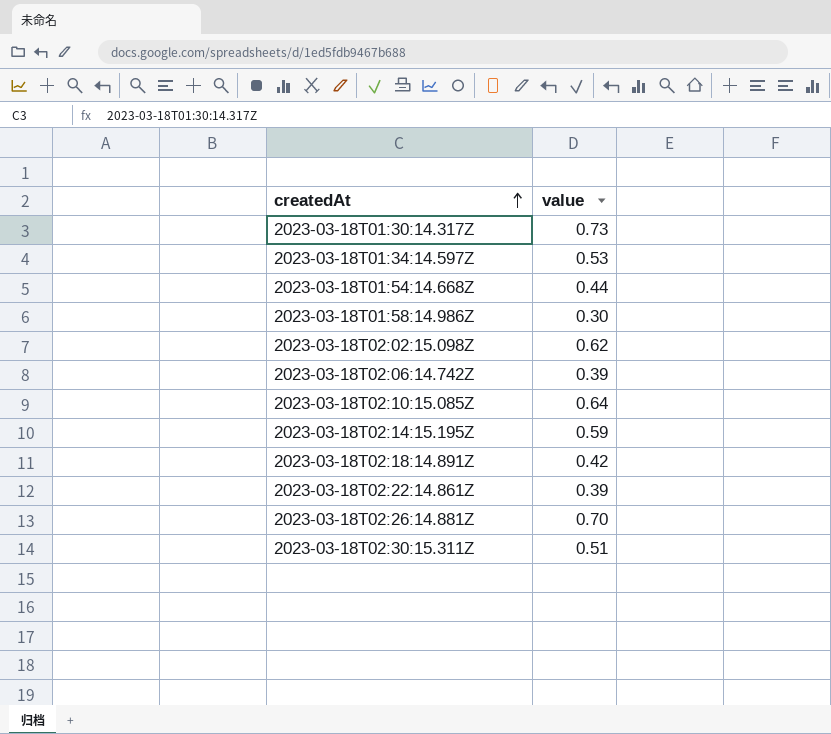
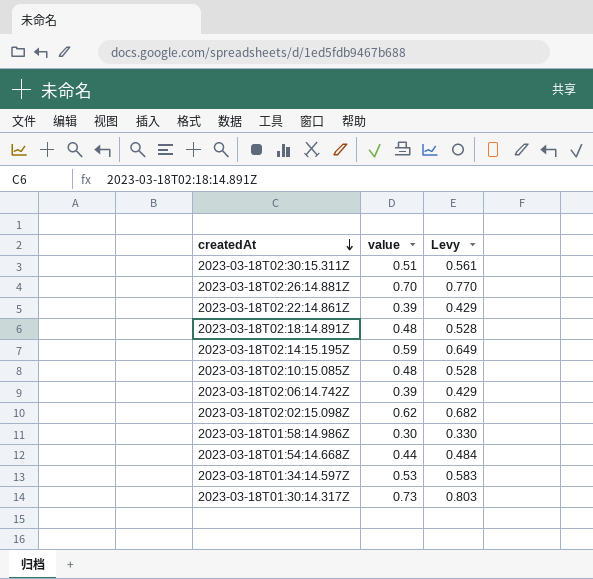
row order: createdAt ascending -> createdAt descending
column Levy | formula: none -> [value] * 1.1
2023-03-18T02:18:14.891Z | value: 0.42 -> 0.48
2023-03-18T02:10:15.085Z | value: 0.64 -> 0.48

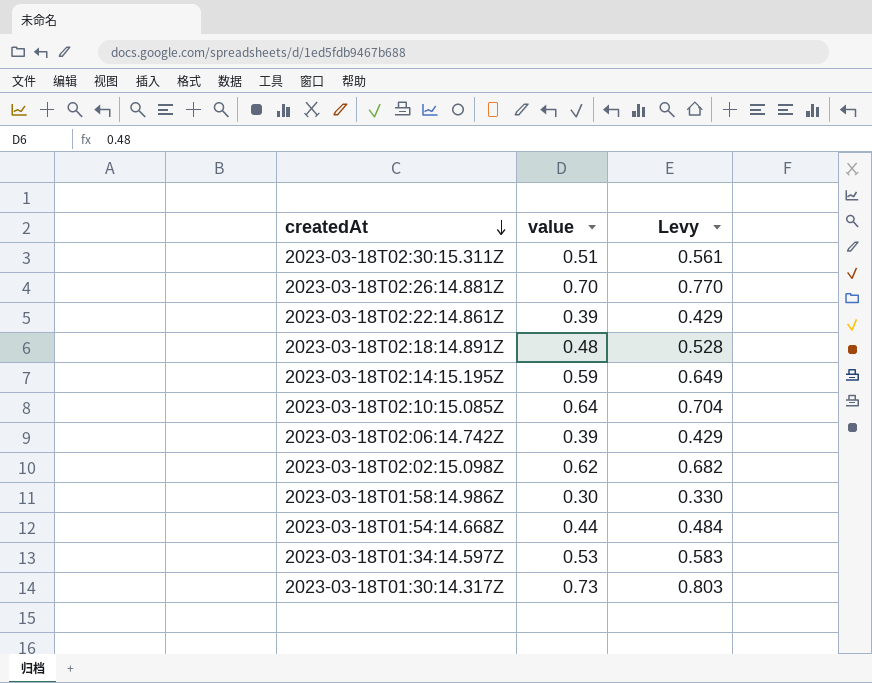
2023-03-18T02:10:15.085Z | value: 0.48 -> 0.64
2023-03-18T02:10:15.085Z | Levy: 0.528 -> 0.704

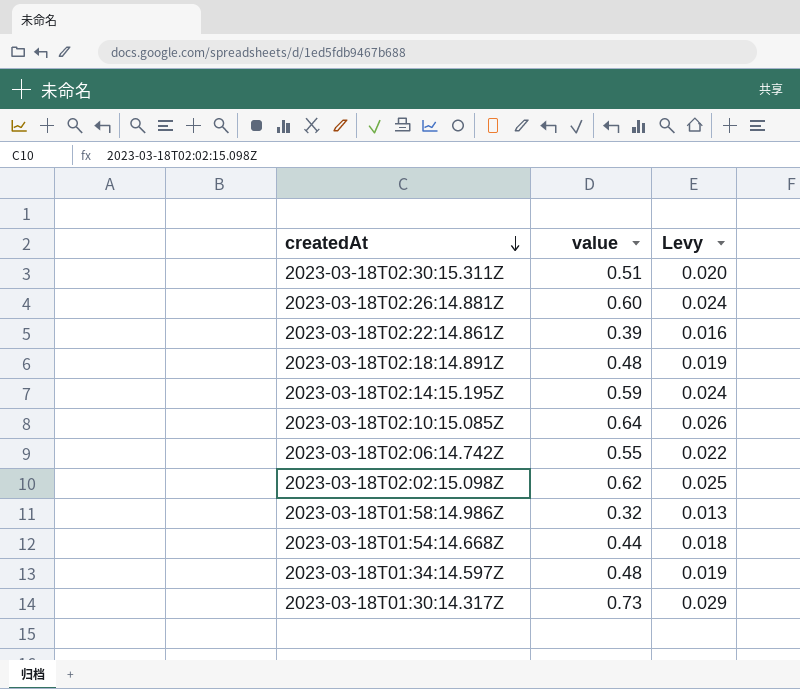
column Levy | formula: [value] * 1.1 -> [value] * 0.04
2023-03-18T02:26:14.881Z | value: 0.70 -> 0.60
2023-03-18T02:06:14.742Z | value: 0.39 -> 0.55
2023-03-18T01:58:14.986Z | value: 0.30 -> 0.32
2023-03-18T01:34:14.597Z | value: 0.53 -> 0.48

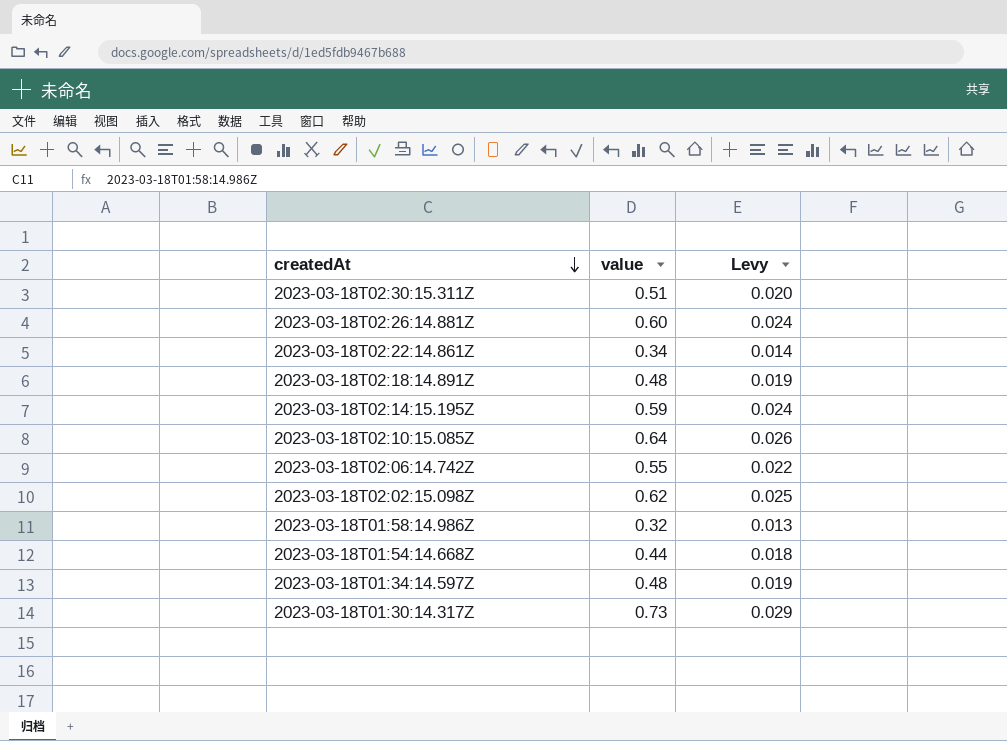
2023-03-18T02:22:14.861Z | value: 0.39 -> 0.34
2023-03-18T02:22:14.861Z | Levy: 0.016 -> 0.014

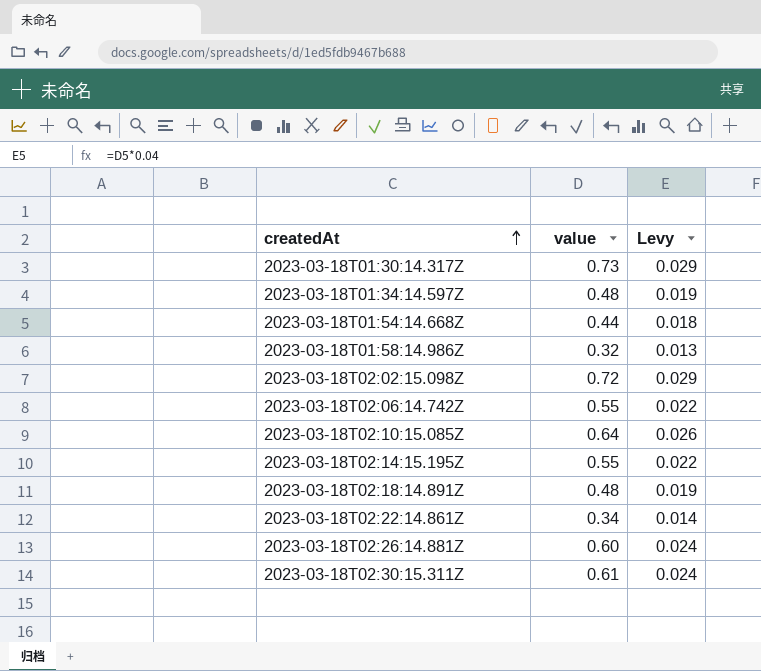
row order: createdAt descending -> createdAt ascending
2023-03-18T02:02:15.098Z | value: 0.62 -> 0.72
2023-03-18T02:02:15.098Z | Levy: 0.025 -> 0.029
2023-03-18T02:14:15.195Z | value: 0.59 -> 0.55
2023-03-18T02:14:15.195Z | Levy: 0.024 -> 0.022
2023-03-18T02:30:15.311Z | value: 0.51 -> 0.61
2023-03-18T02:30:15.311Z | Levy: 0.020 -> 0.024

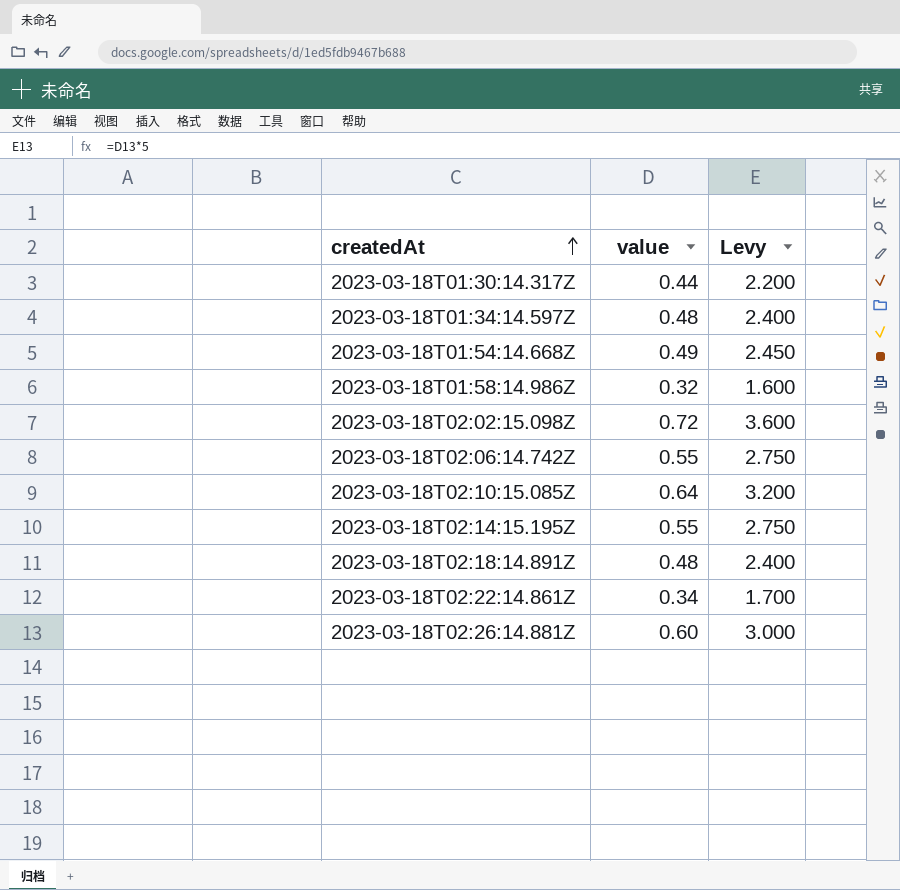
column Levy | formula: [value] * 0.04 -> [value] * 5
row 2023-03-18T02:30:15.311Z: 0.61 | 0.024 -> none
2023-03-18T01:30:14.317Z | value: 0.73 -> 0.44
2023-03-18T01:54:14.668Z | value: 0.44 -> 0.49

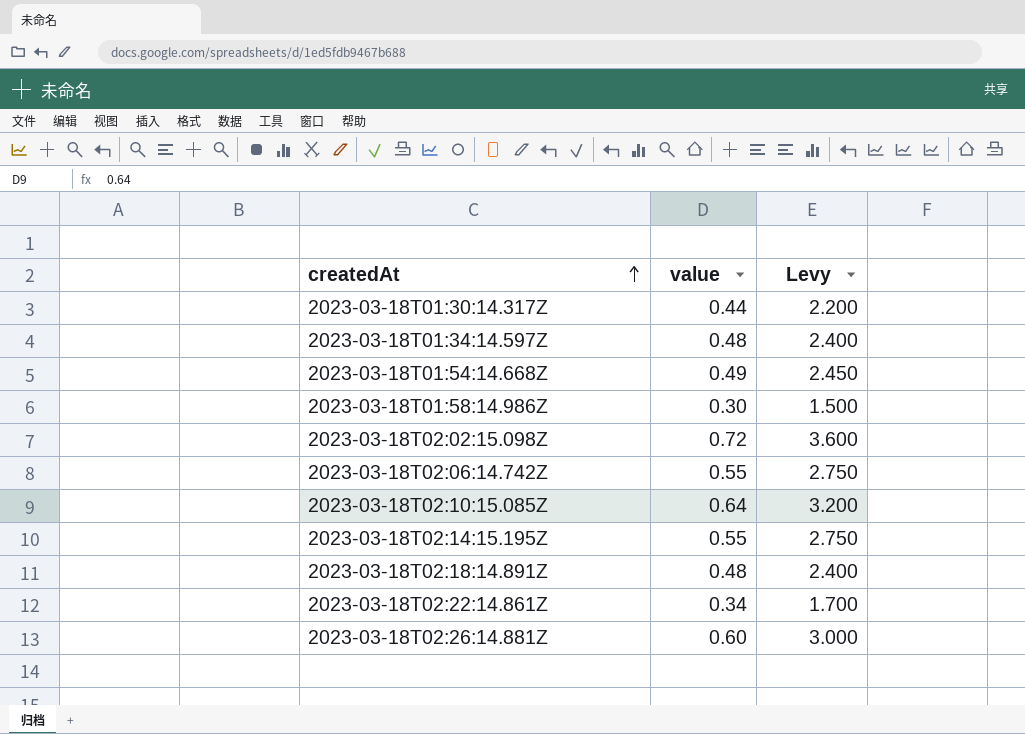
2023-03-18T01:58:14.986Z | value: 0.32 -> 0.30
2023-03-18T01:58:14.986Z | Levy: 1.600 -> 1.500

